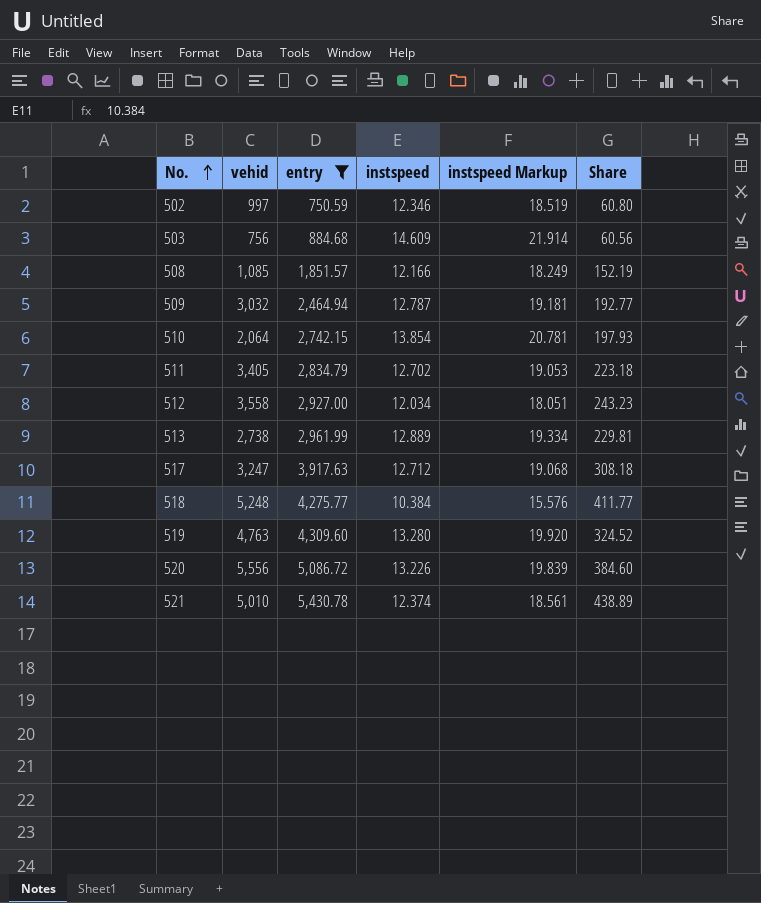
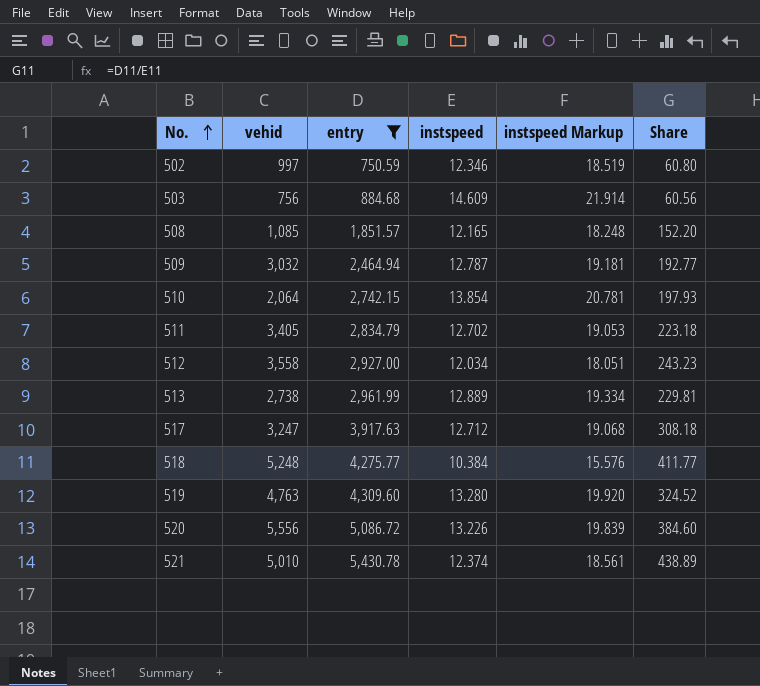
508 | instspeed: 12.166 -> 12.165
508 | instspeed Markup: 18.249 -> 18.248
508 | Share: 152.19 -> 152.20

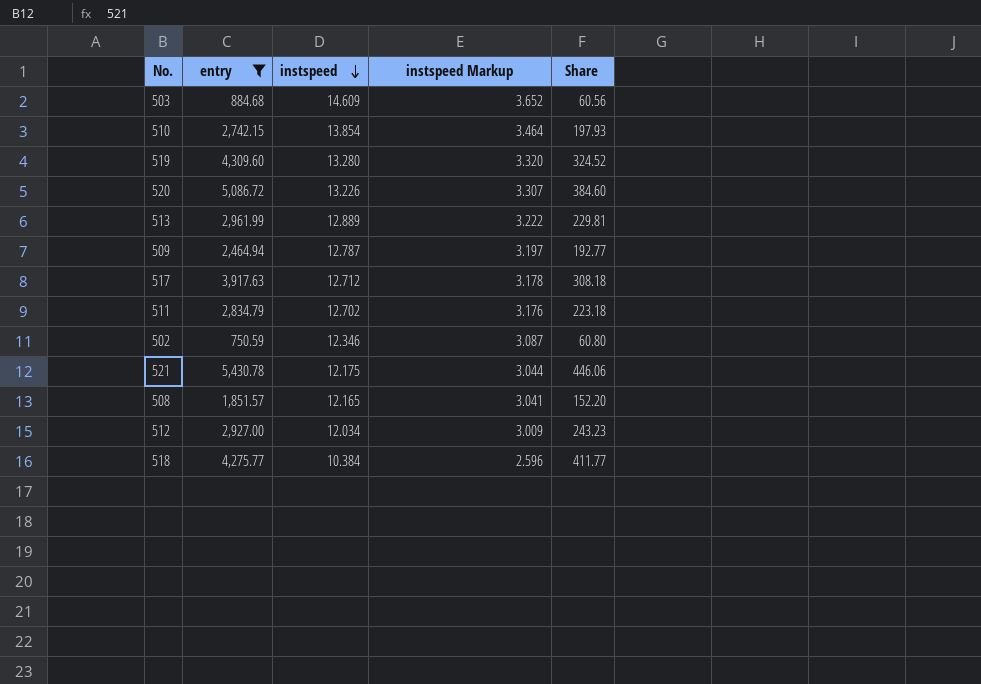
row order: No. ascending -> instspeed descending
column vehid | position: 2 -> none
column instspeed Markup | formula: [instspeed] * 1.5 -> [instspeed] * 0.25
521 | instspeed: 12.374 -> 12.175
521 | Share: 438.89 -> 446.06

